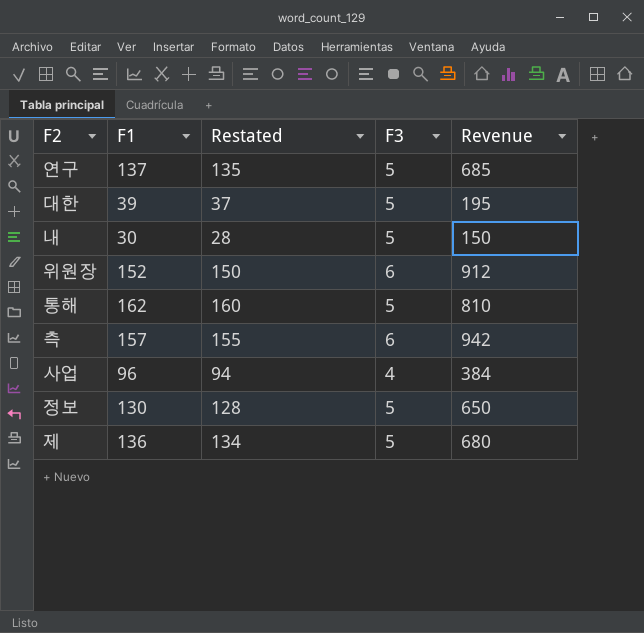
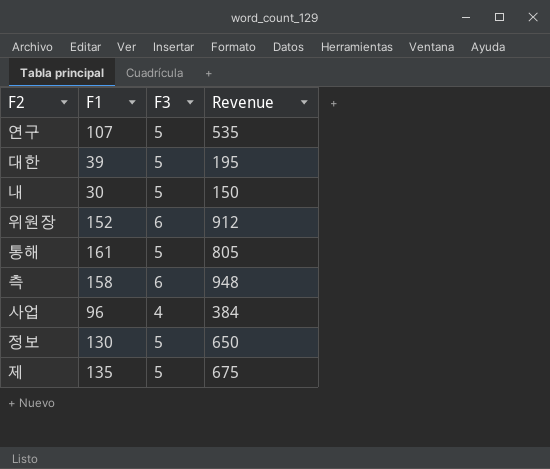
column Restated | formula: [F1] - 2 -> none
연구 | F1: 137 -> 107
연구 | Revenue: 685 -> 535
통해 | F1: 162 -> 161
통해 | Revenue: 810 -> 805
측 | F1: 157 -> 158
측 | Revenue: 942 -> 948
제 | F1: 136 -> 135
제 | Revenue: 680 -> 675

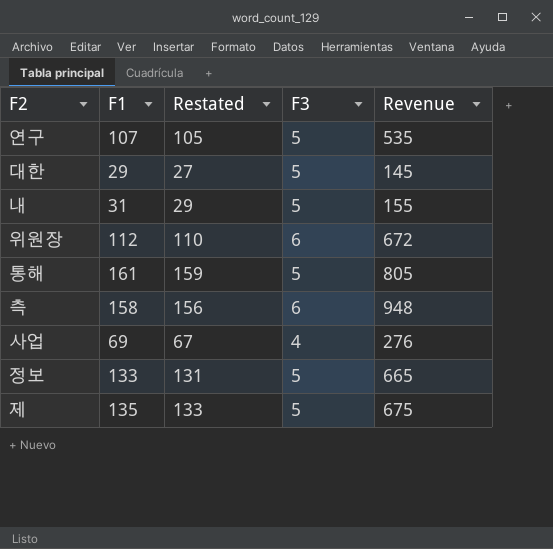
column Restated | formula: none -> [F1] - 2
대한 | F1: 39 -> 29
대한 | Revenue: 195 -> 145
내 | F1: 30 -> 31
내 | Revenue: 150 -> 155
위원장 | F1: 152 -> 112
위원장 | Revenue: 912 -> 672
사업 | F1: 96 -> 69
사업 | Revenue: 384 -> 276
정보 | F1: 130 -> 133
정보 | Revenue: 650 -> 665

